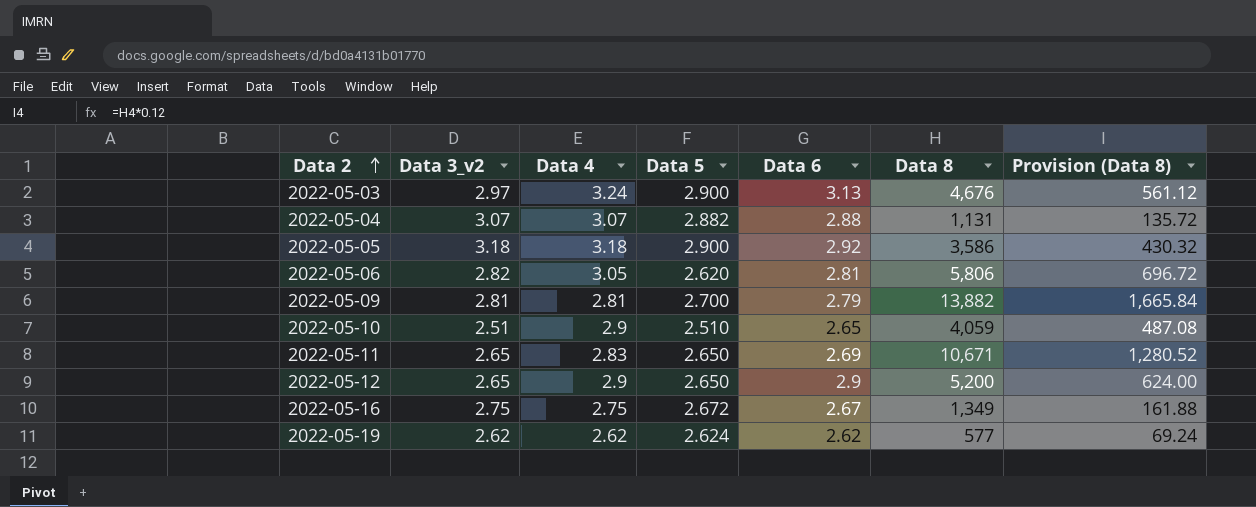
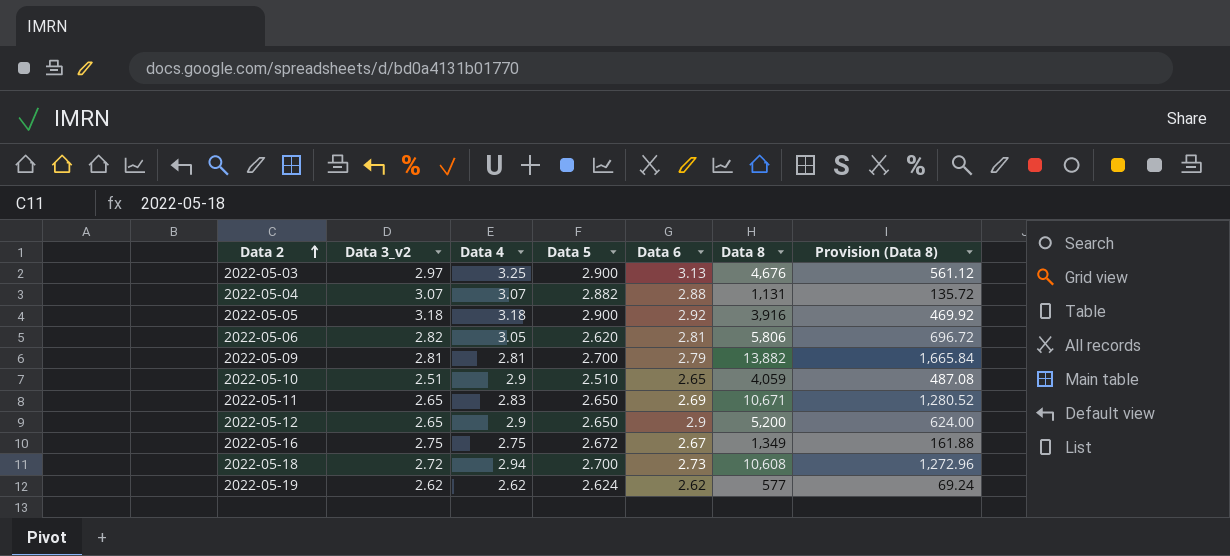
2022-05-03 | Data 4: 3.24 -> 3.25
2022-05-05 | Data 8: 3,586 -> 3,916
2022-05-05 | Provision (Data 8): 430.32 -> 469.92
row 2022-05-18: none -> 2.72 | 2.94 | 2.700 | 2.73 | 10,608 | 1,272.96

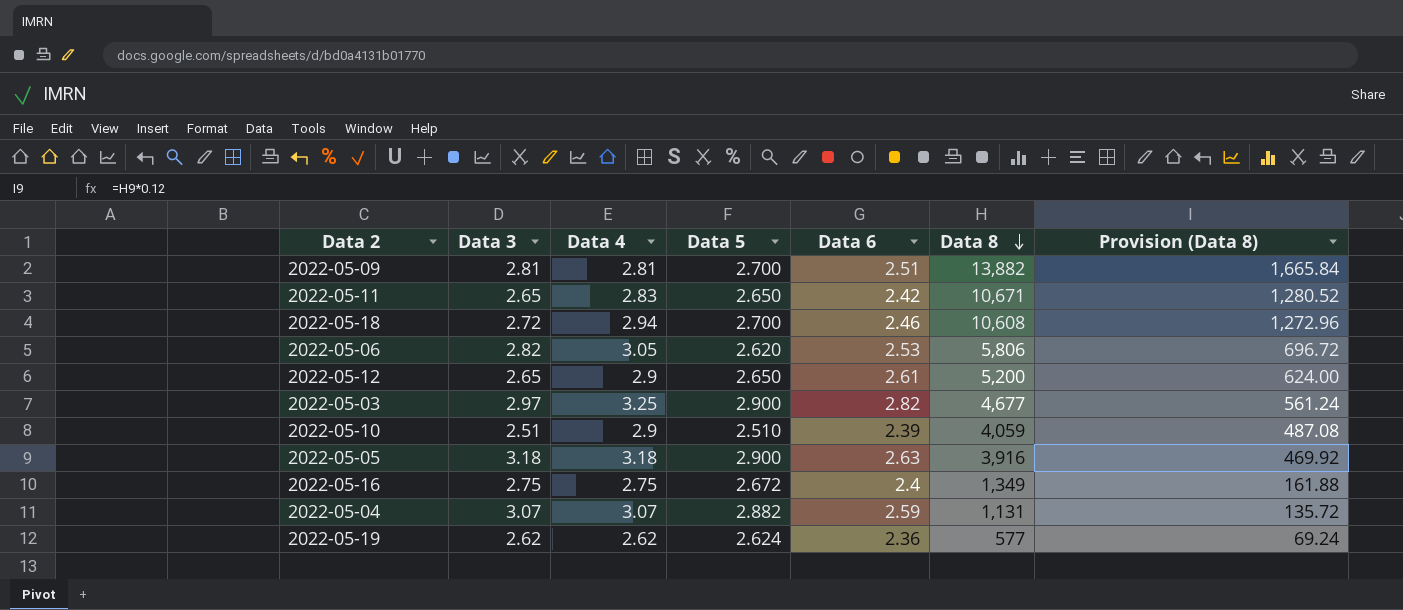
row order: Data 2 ascending -> Data 8 descending
column name: Data 3_v2 -> Data 3
2022-05-09 | Data 6: 2.79 -> 2.51
2022-05-11 | Data 6: 2.69 -> 2.42
2022-05-18 | Data 6: 2.73 -> 2.46
2022-05-06 | Data 6: 2.81 -> 2.53
2022-05-12 | Data 6: 2.9 -> 2.61
2022-05-03 | Data 6: 3.13 -> 2.82
2022-05-03 | Data 8: 4,676 -> 4,677
2022-05-03 | Provision (Data 8): 561.12 -> 561.24
2022-05-10 | Data 6: 2.65 -> 2.39
2022-05-05 | Data 6: 2.92 -> 2.63
2022-05-16 | Data 6: 2.67 -> 2.4
2022-05-04 | Data 6: 2.88 -> 2.59
2022-05-19 | Data 6: 2.62 -> 2.36

